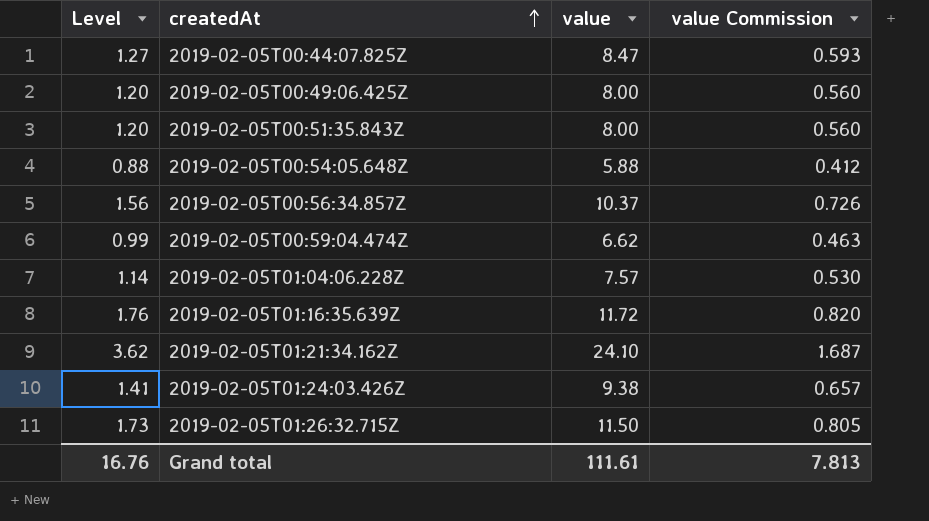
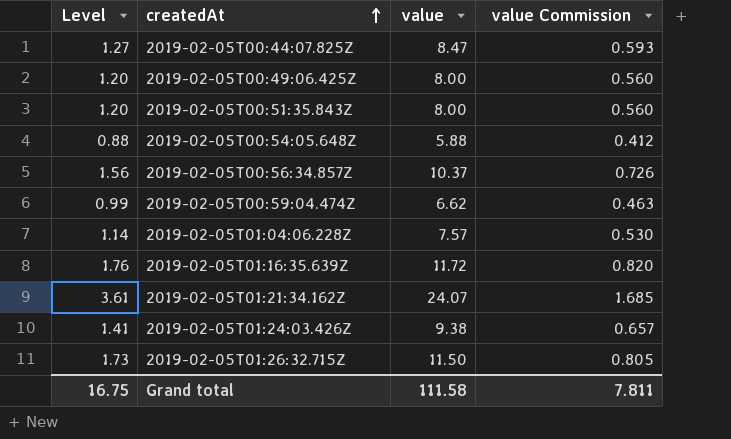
2019-02-05T01:21:34.162Z | Level: 3.62 -> 3.61
2019-02-05T01:21:34.162Z | value: 24.10 -> 24.07
2019-02-05T01:21:34.162Z | value Commission: 1.687 -> 1.685
Grand total | Level: 16.76 -> 16.75
Grand total | value: 111.61 -> 111.58
Grand total | value Commission: 7.813 -> 7.811

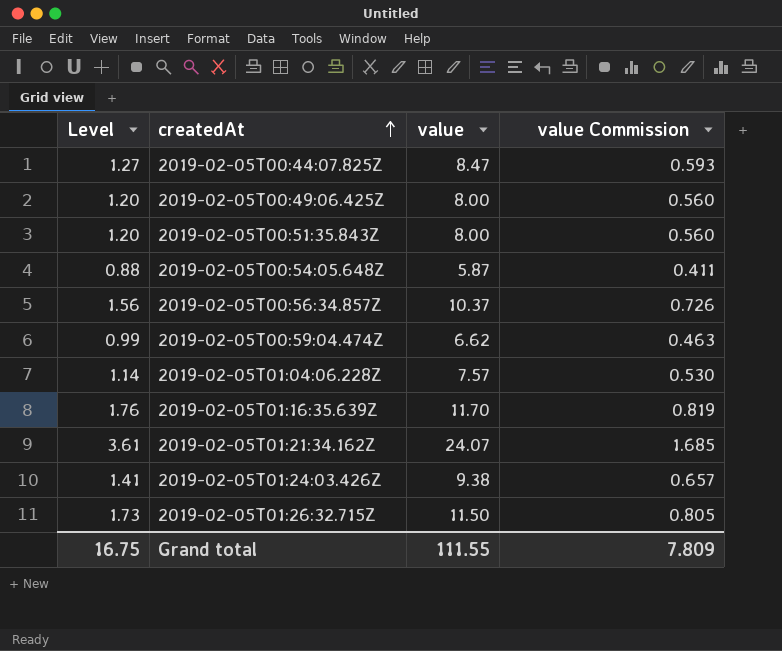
2019-02-05T00:54:05.648Z | value: 5.88 -> 5.87
2019-02-05T00:54:05.648Z | value Commission: 0.412 -> 0.411
2019-02-05T01:16:35.639Z | value: 11.72 -> 11.70
2019-02-05T01:16:35.639Z | value Commission: 0.820 -> 0.819
Grand total | value: 111.58 -> 111.55
Grand total | value Commission: 7.811 -> 7.809

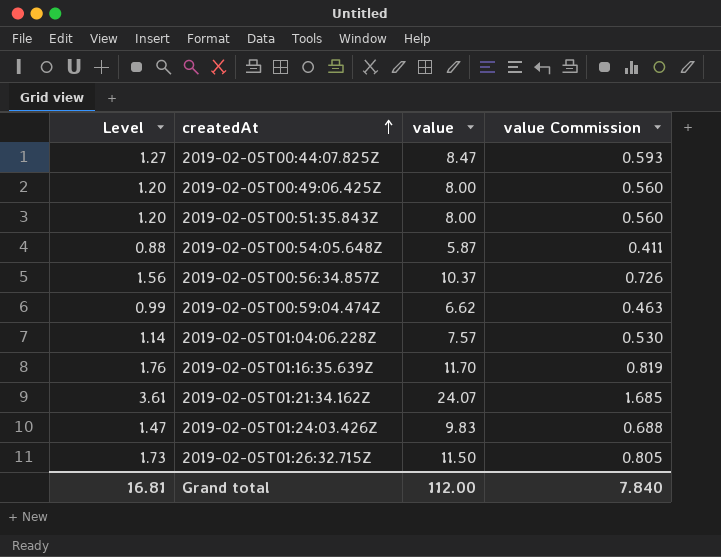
2019-02-05T01:24:03.426Z | Level: 1.41 -> 1.47
2019-02-05T01:24:03.426Z | value: 9.38 -> 9.83
2019-02-05T01:24:03.426Z | value Commission: 0.657 -> 0.688
Grand total | Level: 16.75 -> 16.81
Grand total | value: 111.55 -> 112.00
Grand total | value Commission: 7.809 -> 7.840

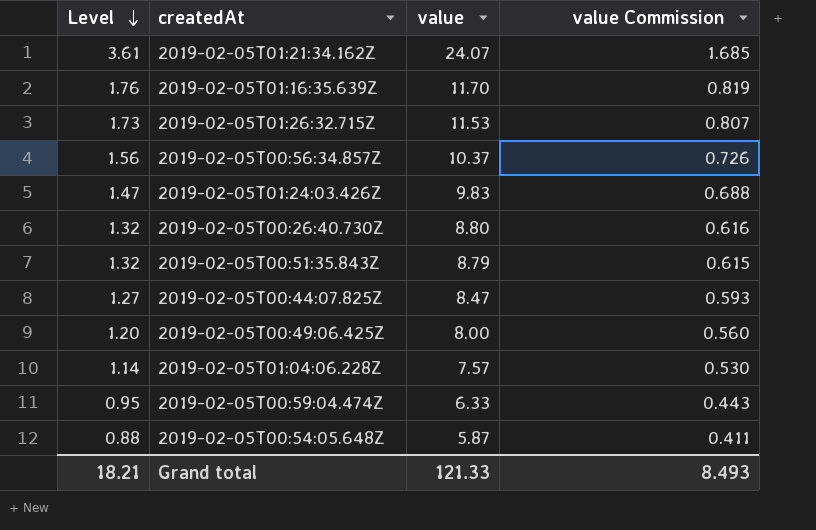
row order: createdAt ascending -> Level descending
2019-02-05T01:26:32.715Z | value: 11.50 -> 11.53
2019-02-05T01:26:32.715Z | value Commission: 0.805 -> 0.807
row 2019-02-05T00:26:40.730Z: none -> 1.32 | 8.80 | 0.616
2019-02-05T00:51:35.843Z | Level: 1.20 -> 1.32
2019-02-05T00:51:35.843Z | value: 8.00 -> 8.79
2019-02-05T00:51:35.843Z | value Commission: 0.560 -> 0.615
2019-02-05T00:59:04.474Z | Level: 0.99 -> 0.95
2019-02-05T00:59:04.474Z | value: 6.62 -> 6.33
2019-02-05T00:59:04.474Z | value Commission: 0.463 -> 0.443
Grand total | Level: 16.81 -> 18.21
Grand total | value: 112.00 -> 121.33
Grand total | value Commission: 7.840 -> 8.493

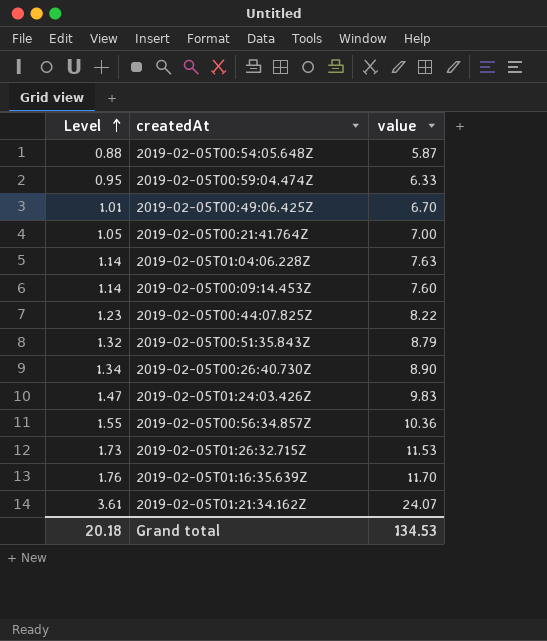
row order: Level descending -> Level ascending
column value Commission | formula: [value] * 0.07 -> none
2019-02-05T00:49:06.425Z | Level: 1.20 -> 1.01
2019-02-05T00:49:06.425Z | value: 8.00 -> 6.70
row 2019-02-05T00:21:41.764Z: none -> 1.05 | 7.00
2019-02-05T01:04:06.228Z | value: 7.57 -> 7.63
row 2019-02-05T00:09:14.453Z: none -> 1.14 | 7.60
2019-02-05T00:44:07.825Z | Level: 1.27 -> 1.23
2019-02-05T00:44:07.825Z | value: 8.47 -> 8.22
2019-02-05T00:26:40.730Z | Level: 1.32 -> 1.34
2019-02-05T00:26:40.730Z | value: 8.80 -> 8.90
2019-02-05T00:56:34.857Z | Level: 1.56 -> 1.55
2019-02-05T00:56:34.857Z | value: 10.37 -> 10.36
Grand total | Level: 18.21 -> 20.18
Grand total | value: 121.33 -> 134.53

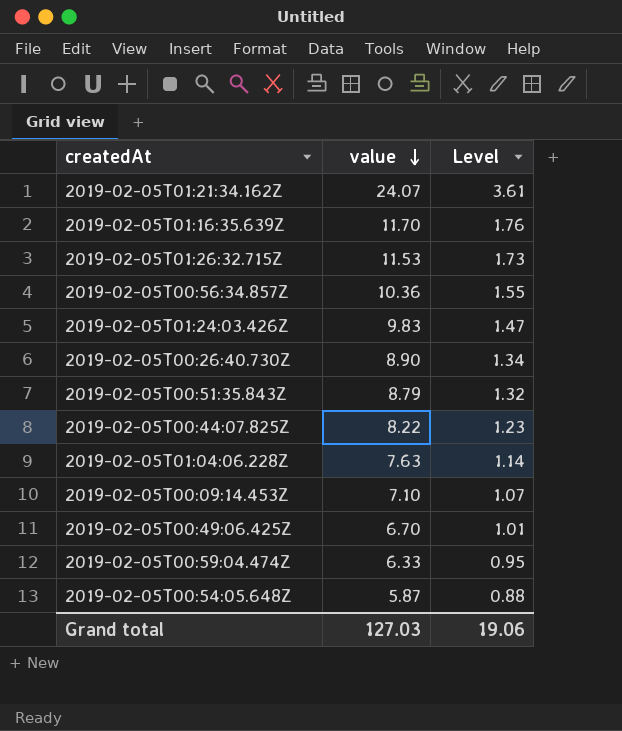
row order: Level ascending -> value descending
column Level | position: 1 -> 3
row 2019-02-05T00:21:41.764Z: 1.05 | 7.00 -> none
2019-02-05T00:09:14.453Z | value: 7.60 -> 7.10
2019-02-05T00:09:14.453Z | Level: 1.14 -> 1.07
Grand total | value: 134.53 -> 127.03
Grand total | Level: 20.18 -> 19.06

